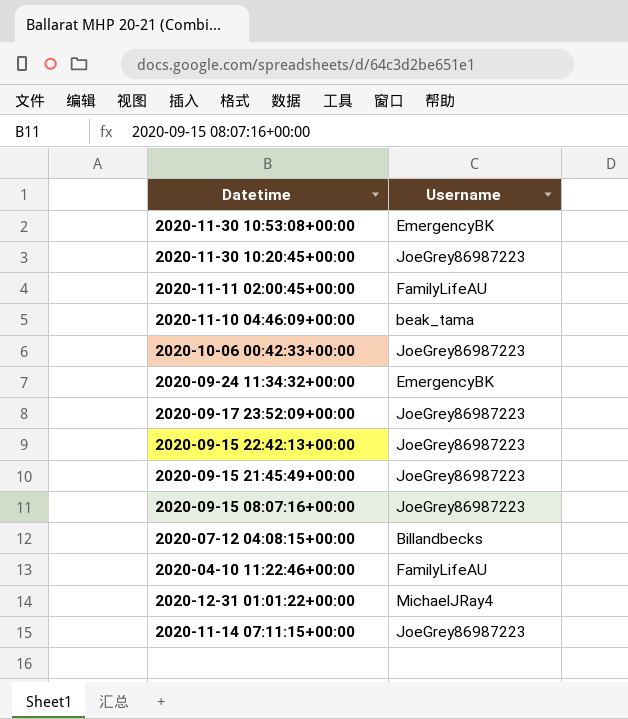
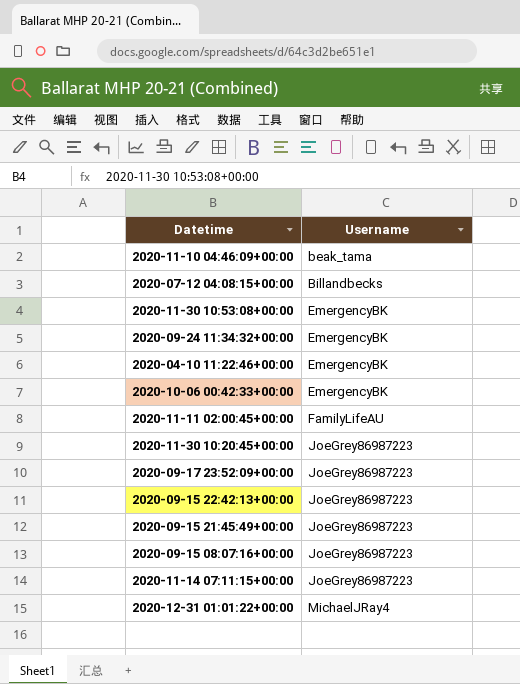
row order: none -> Username ascending
2020-04-10 11:22:46+00:00 | Username: FamilyLifeAU -> EmergencyBK
2020-10-06 00:42:33+00:00 | Username: JoeGrey86987223 -> EmergencyBK

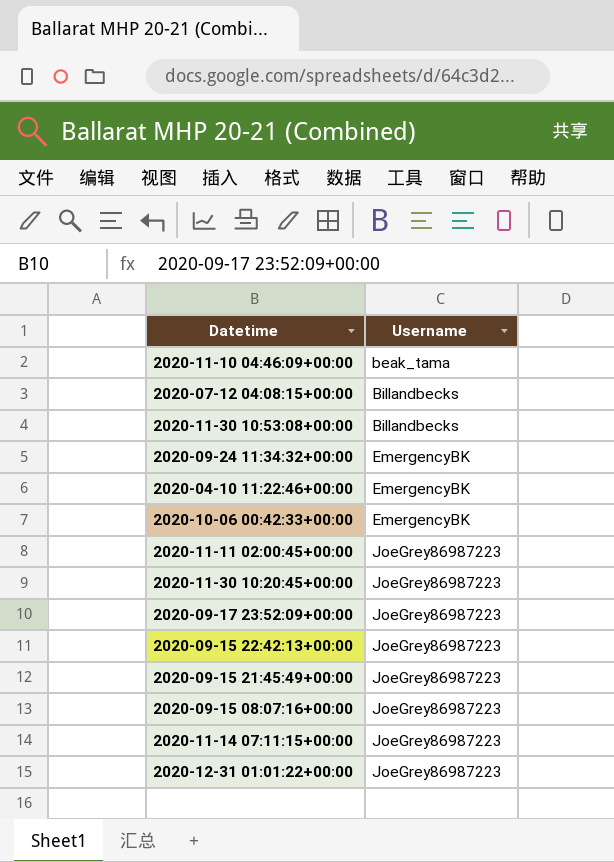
2020-11-30 10:53:08+00:00 | Username: EmergencyBK -> Billandbecks
2020-11-11 02:00:45+00:00 | Username: FamilyLifeAU -> JoeGrey86987223
2020-12-31 01:01:22+00:00 | Username: MichaelJRay4 -> JoeGrey86987223

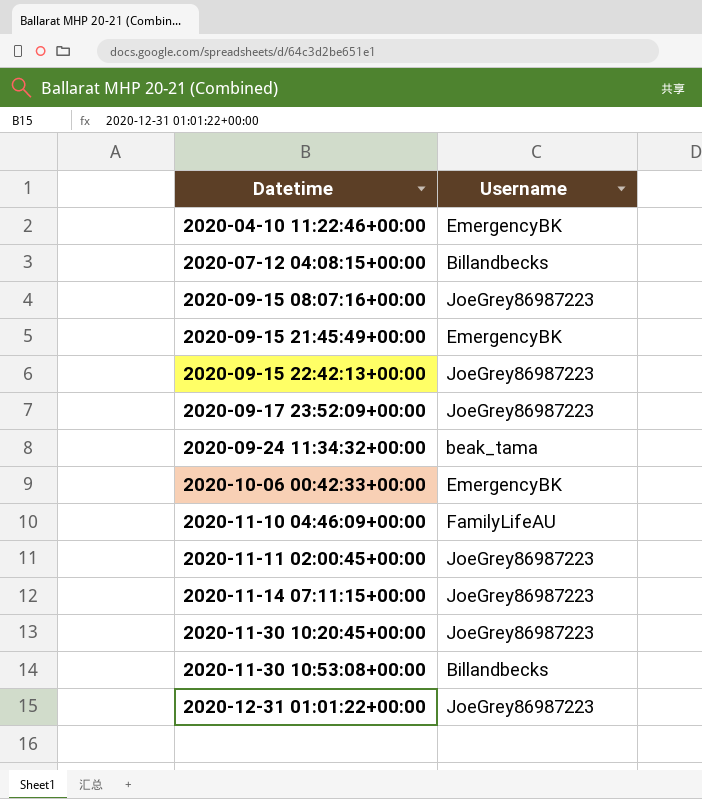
row order: Username ascending -> Datetime ascending
2020-09-15 21:45:49+00:00 | Username: JoeGrey86987223 -> EmergencyBK
2020-09-24 11:34:32+00:00 | Username: EmergencyBK -> beak_tama
2020-11-10 04:46:09+00:00 | Username: beak_tama -> FamilyLifeAU

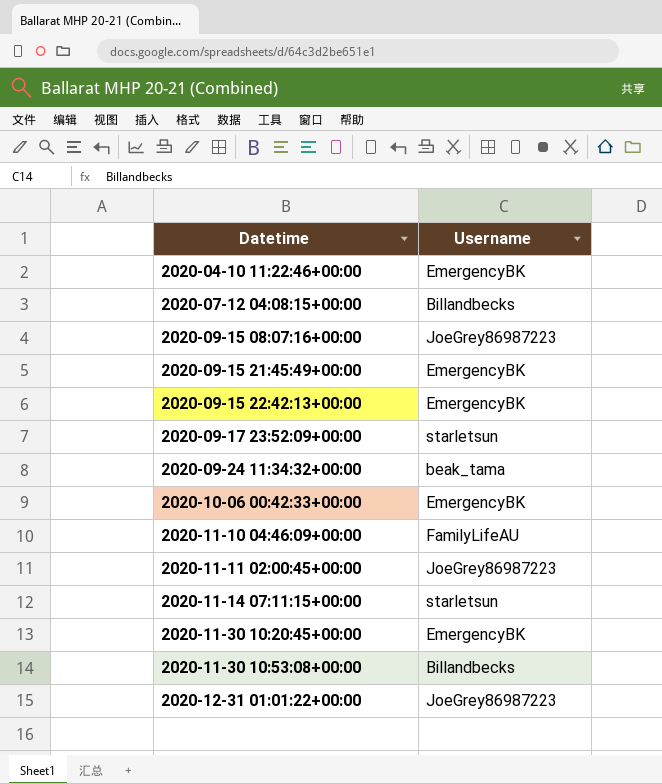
2020-09-15 22:42:13+00:00 | Username: JoeGrey86987223 -> EmergencyBK
2020-09-17 23:52:09+00:00 | Username: JoeGrey86987223 -> starletsun
2020-11-14 07:11:15+00:00 | Username: JoeGrey86987223 -> starletsun
2020-11-30 10:20:45+00:00 | Username: JoeGrey86987223 -> EmergencyBK

